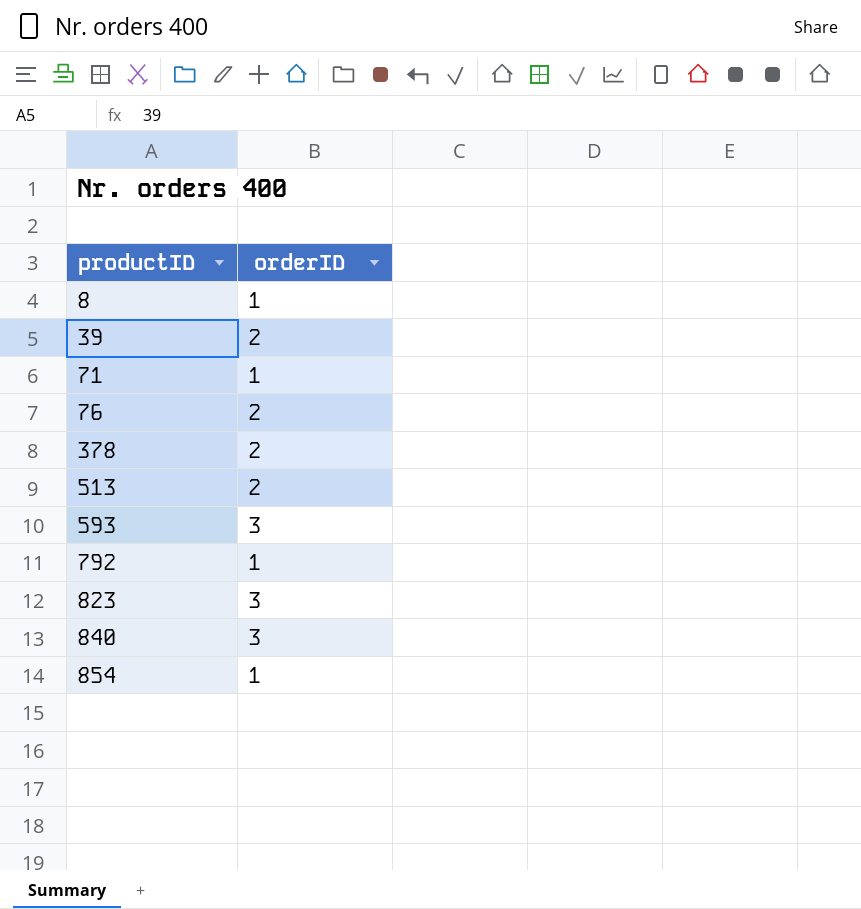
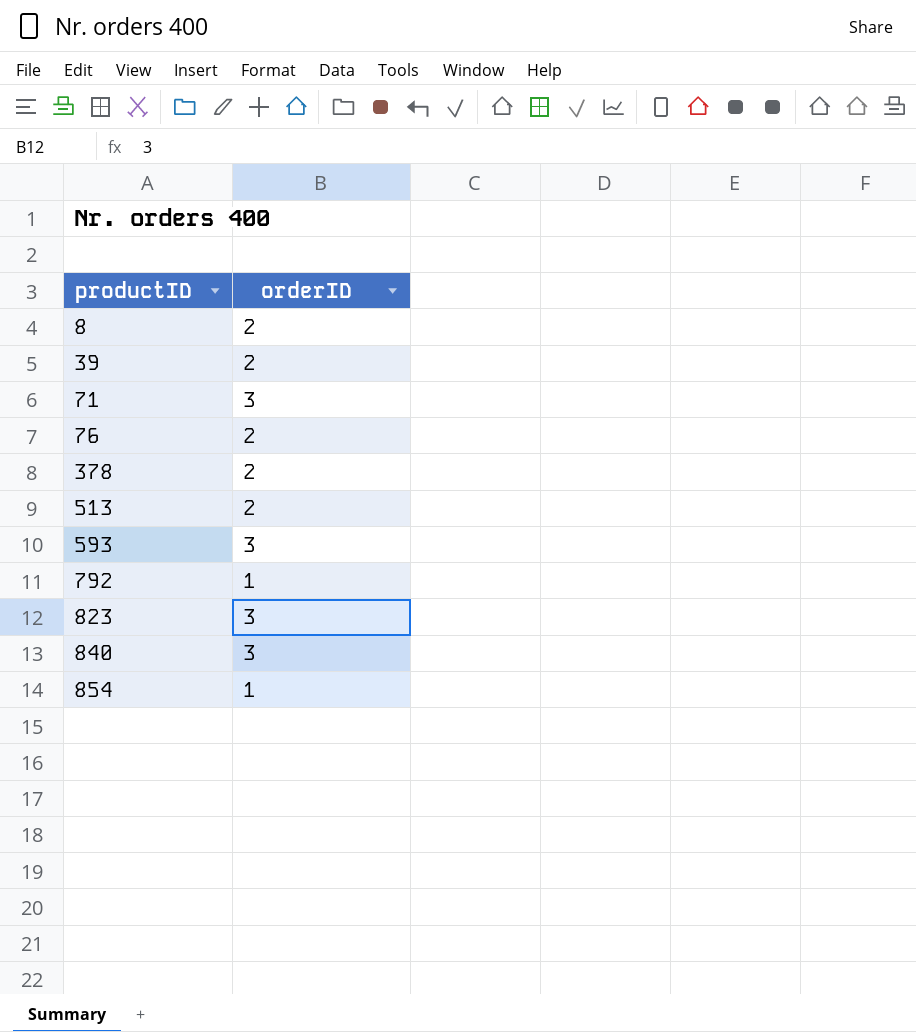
8 | orderID: 1 -> 2
71 | orderID: 1 -> 3

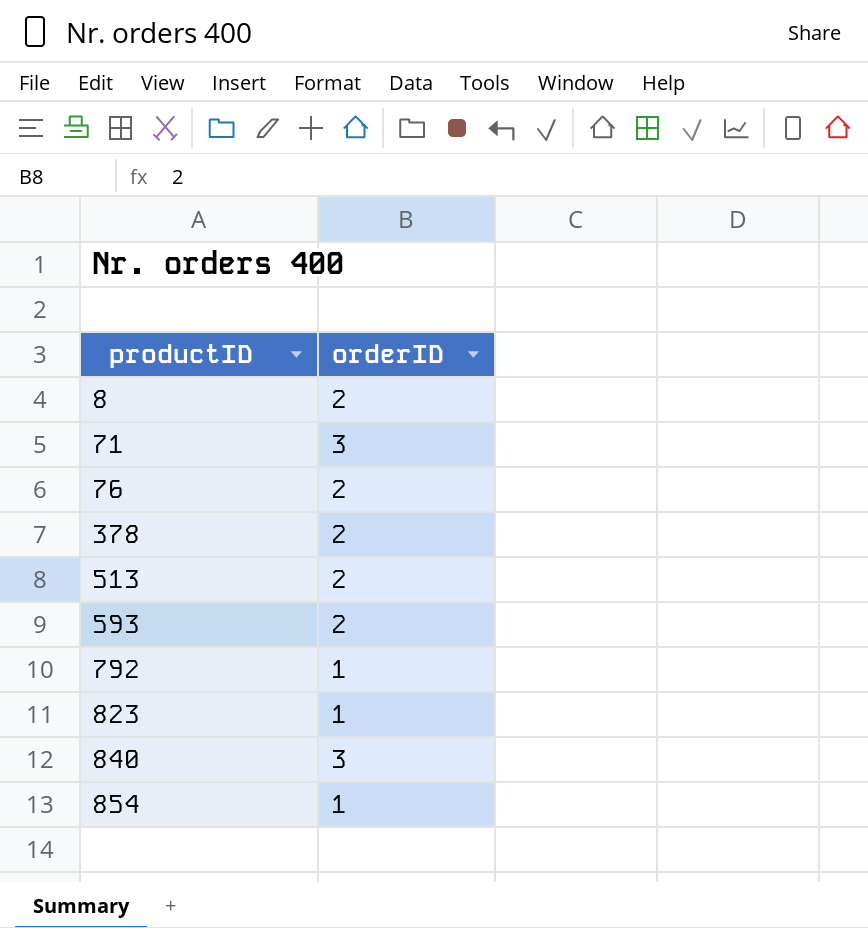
row 39: 2 -> none
593 | orderID: 3 -> 2
823 | orderID: 3 -> 1

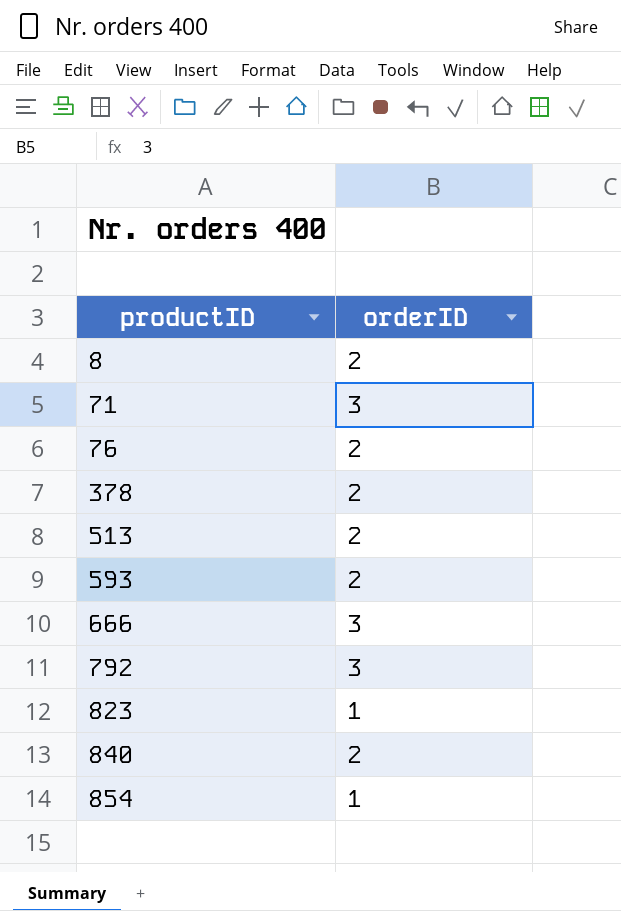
row 666: none -> 3
792 | orderID: 1 -> 3
840 | orderID: 3 -> 2

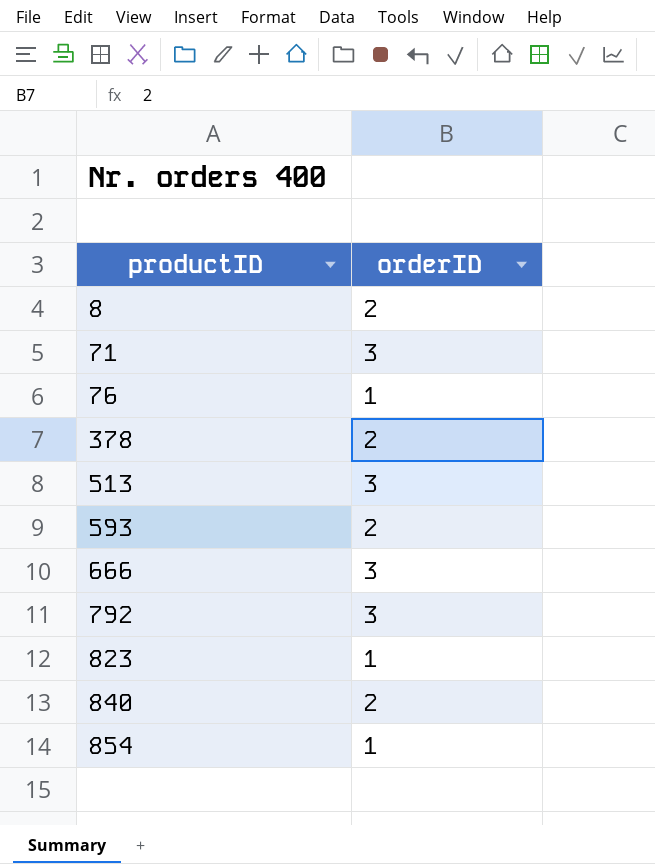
76 | orderID: 2 -> 1
513 | orderID: 2 -> 3

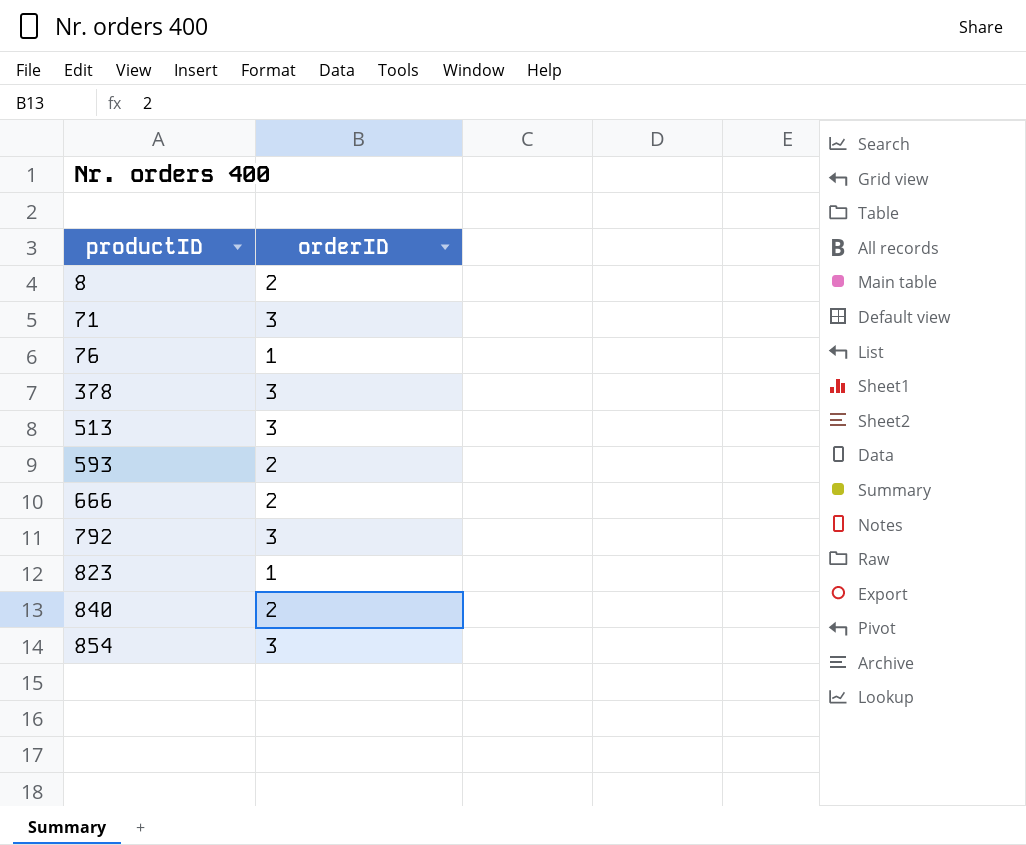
378 | orderID: 2 -> 3
666 | orderID: 3 -> 2
854 | orderID: 1 -> 3

